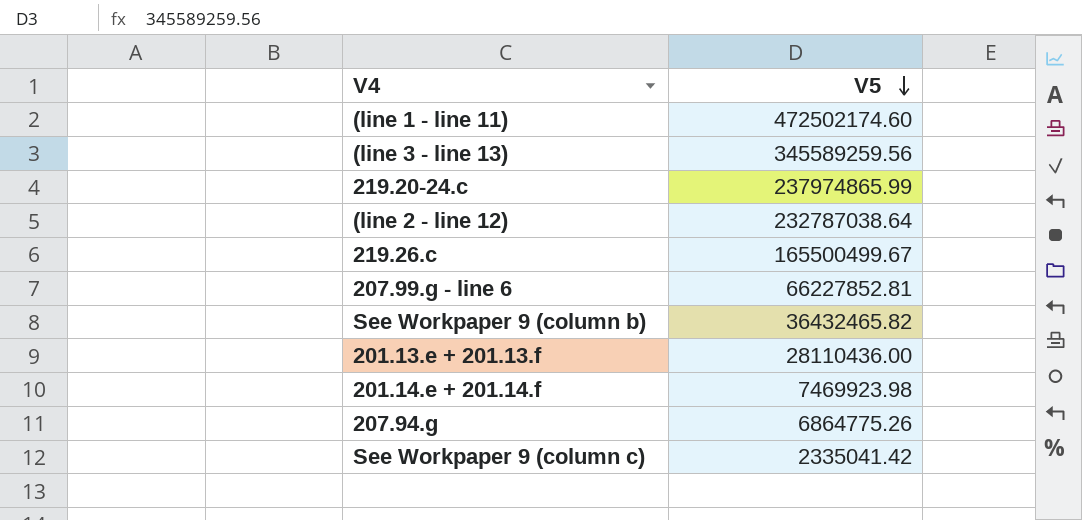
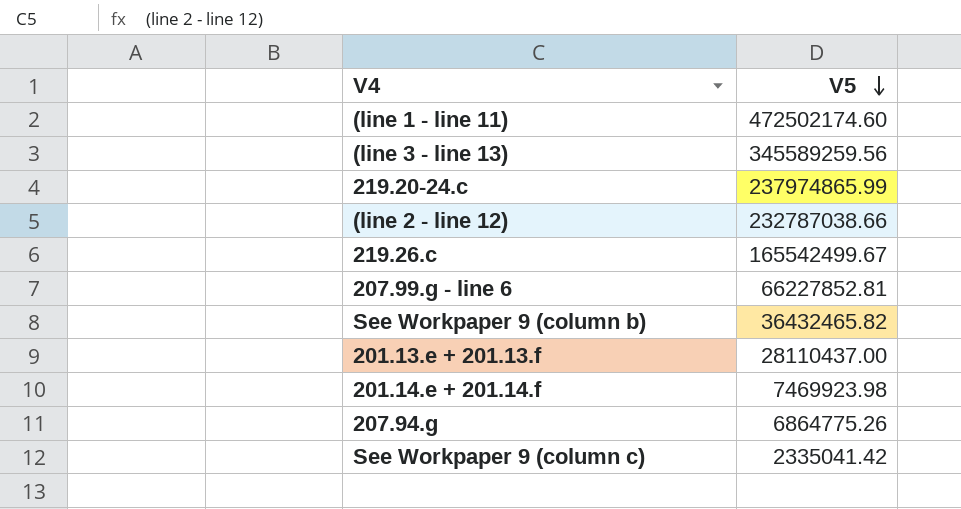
(line 2 - line 12) | V5: 232787038.64 -> 232787038.66
219.26.c | V5: 165500499.67 -> 165542499.67
201.13.e + 201.13.f | V5: 28110436.00 -> 28110437.00

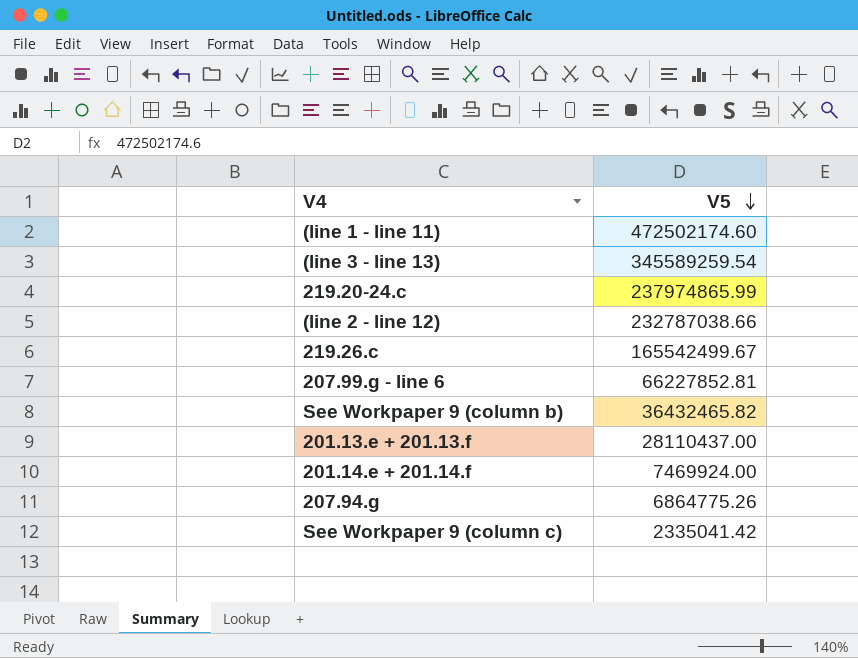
(line 3 - line 13) | V5: 345589259.56 -> 345589259.54
201.14.e + 201.14.f | V5: 7469923.98 -> 7469924.00

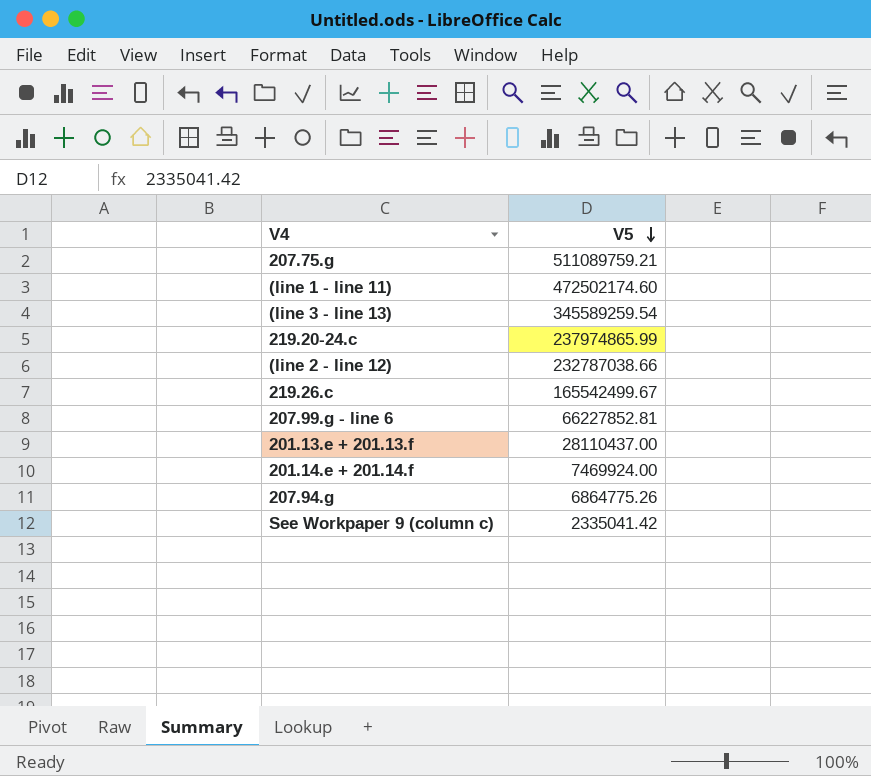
row See Workpaper 9 (column b): 36432465.82 -> none
row 207.75.g: none -> 511089759.21

